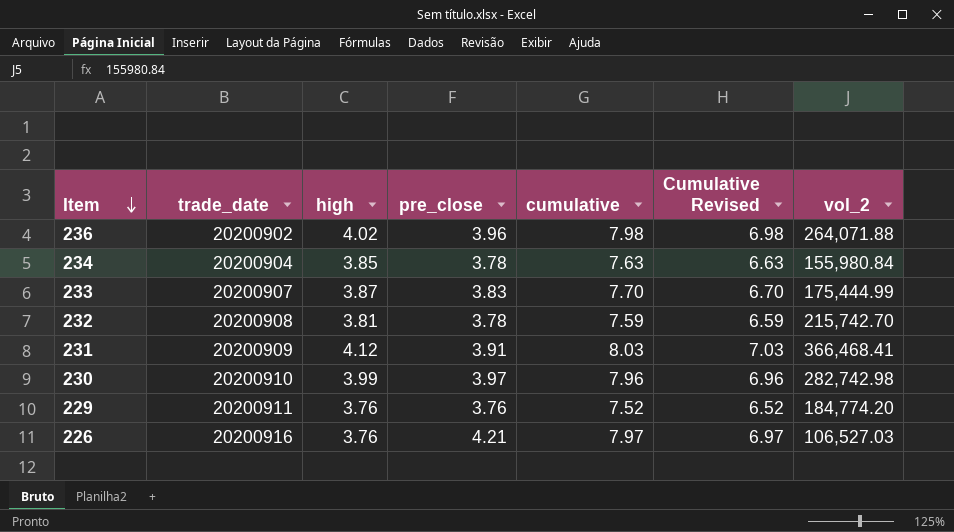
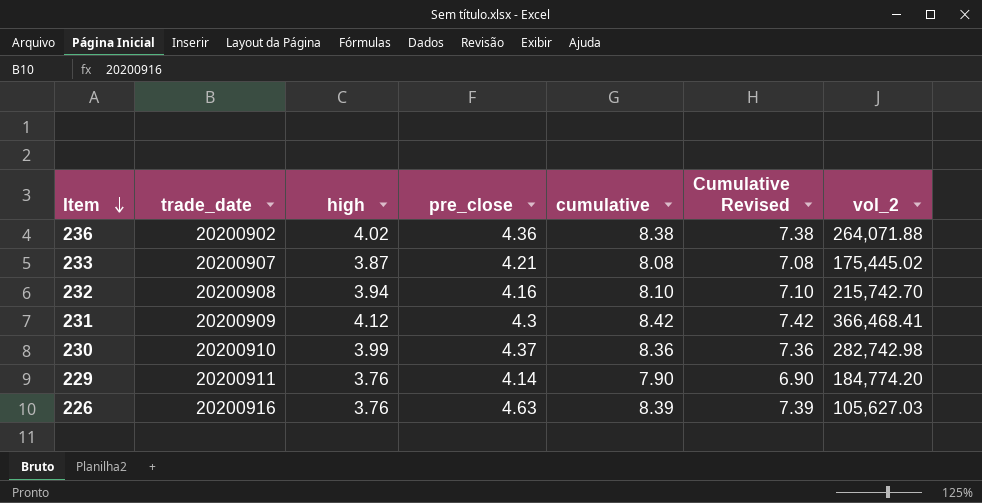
row 234: 20200904 | 3.85 | 3.78 | 7.63 | 6.63 | 155,980.84 -> none
236 | pre_close: 3.96 -> 4.36
236 | cumulative: 7.98 -> 8.38
236 | Cumulative Revised: 6.98 -> 7.38
233 | pre_close: 3.83 -> 4.21
233 | cumulative: 7.70 -> 8.08
233 | Cumulative Revised: 6.70 -> 7.08
233 | vol_2: 175,444.99 -> 175,445.02
232 | high: 3.81 -> 3.94
232 | pre_close: 3.78 -> 4.16
232 | cumulative: 7.59 -> 8.10
232 | Cumulative Revised: 6.59 -> 7.10
231 | pre_close: 3.91 -> 4.3
231 | cumulative: 8.03 -> 8.42
231 | Cumulative Revised: 7.03 -> 7.42
230 | pre_close: 3.97 -> 4.37
230 | cumulative: 7.96 -> 8.36
230 | Cumulative Revised: 6.96 -> 7.36
229 | pre_close: 3.76 -> 4.14
229 | cumulative: 7.52 -> 7.90
229 | Cumulative Revised: 6.52 -> 6.90
226 | pre_close: 4.21 -> 4.63
226 | cumulative: 7.97 -> 8.39
226 | Cumulative Revised: 6.97 -> 7.39
226 | vol_2: 106,527.03 -> 105,627.03

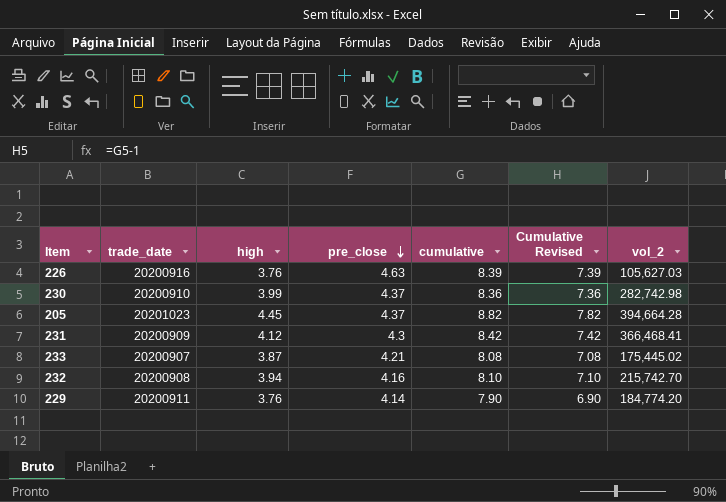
row order: Item descending -> pre_close descending
row 236: 20200902 | 4.02 | 4.36 | 8.38 | 7.38 | 264,071.88 -> none
row 205: none -> 20201023 | 4.45 | 4.37 | 8.82 | 7.82 | 394,664.28

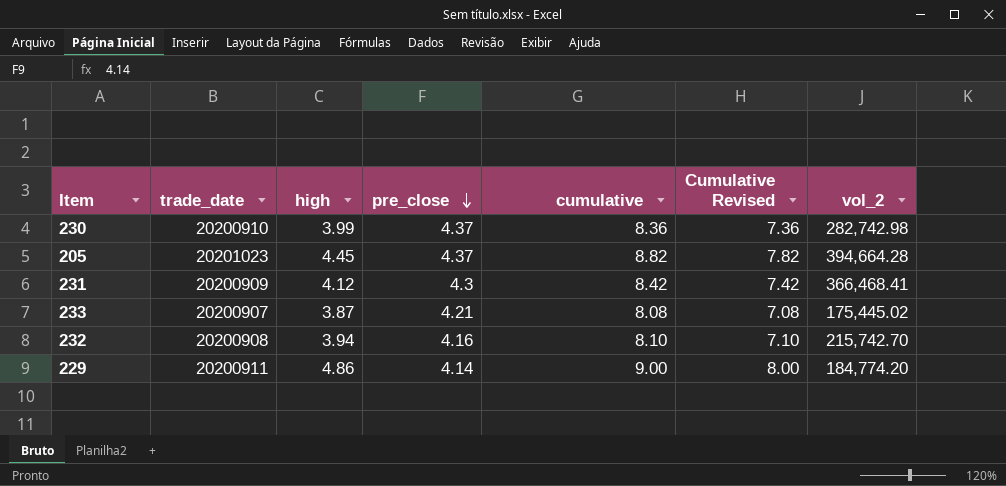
row 226: 20200916 | 3.76 | 4.63 | 8.39 | 7.39 | 105,627.03 -> none
229 | high: 3.76 -> 4.86
229 | cumulative: 7.90 -> 9.00
229 | Cumulative Revised: 6.90 -> 8.00

